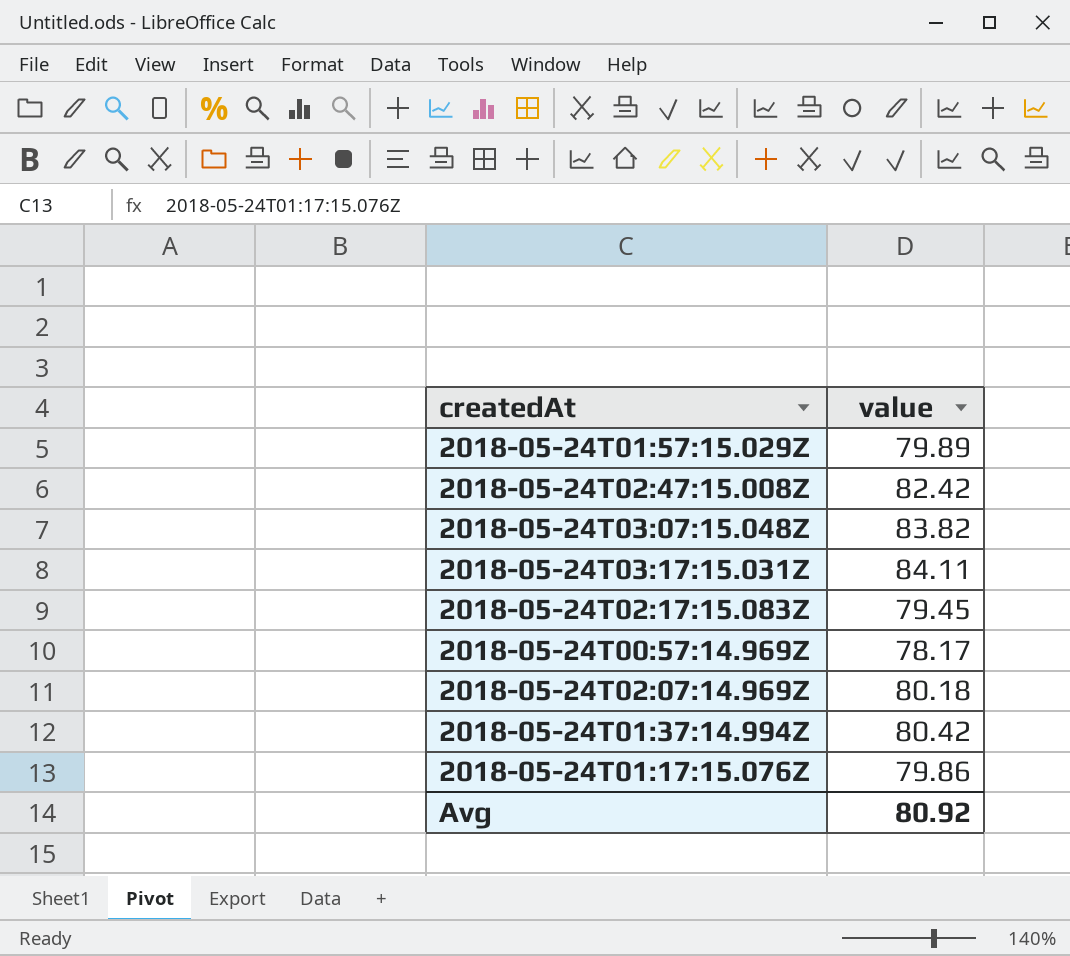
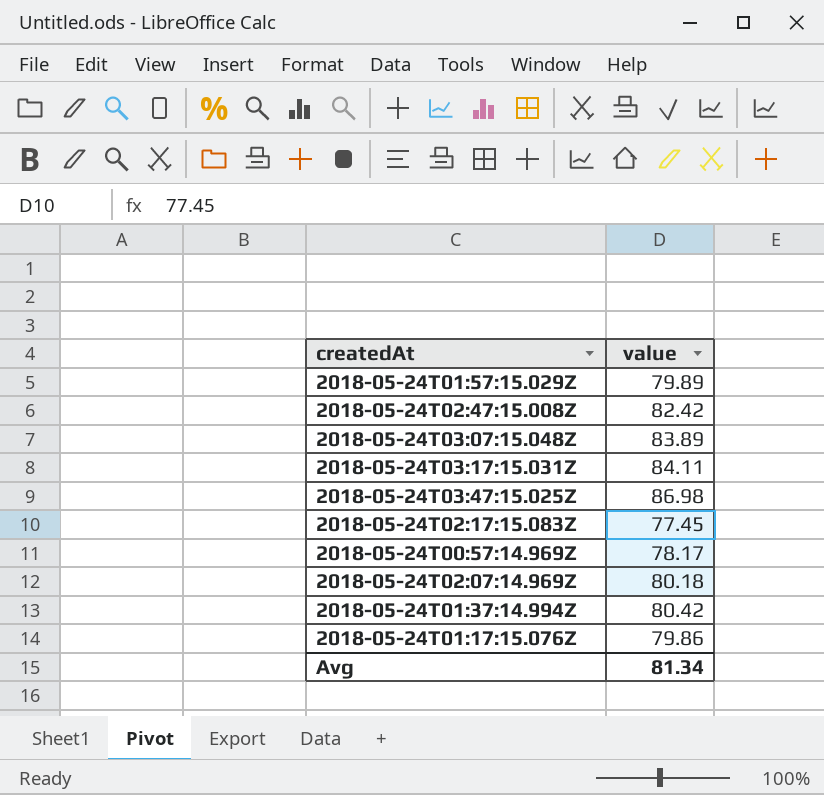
2018-05-24T03:07:15.048Z | value: 83.82 -> 83.89
row 2018-05-24T03:47:15.025Z: none -> 86.98
2018-05-24T02:17:15.083Z | value: 79.45 -> 77.45
Avg | value: 80.92 -> 81.34

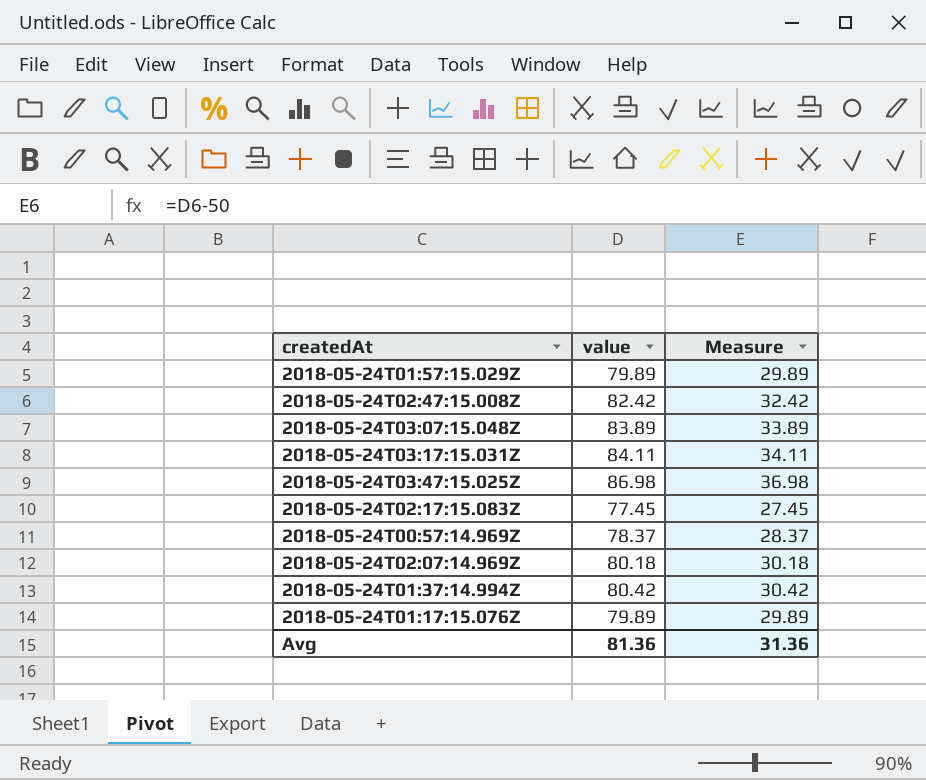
column Measure | formula: none -> [value] - 50
2018-05-24T00:57:14.969Z | value: 78.17 -> 78.37
2018-05-24T01:17:15.076Z | value: 79.86 -> 79.89
Avg | value: 81.34 -> 81.36

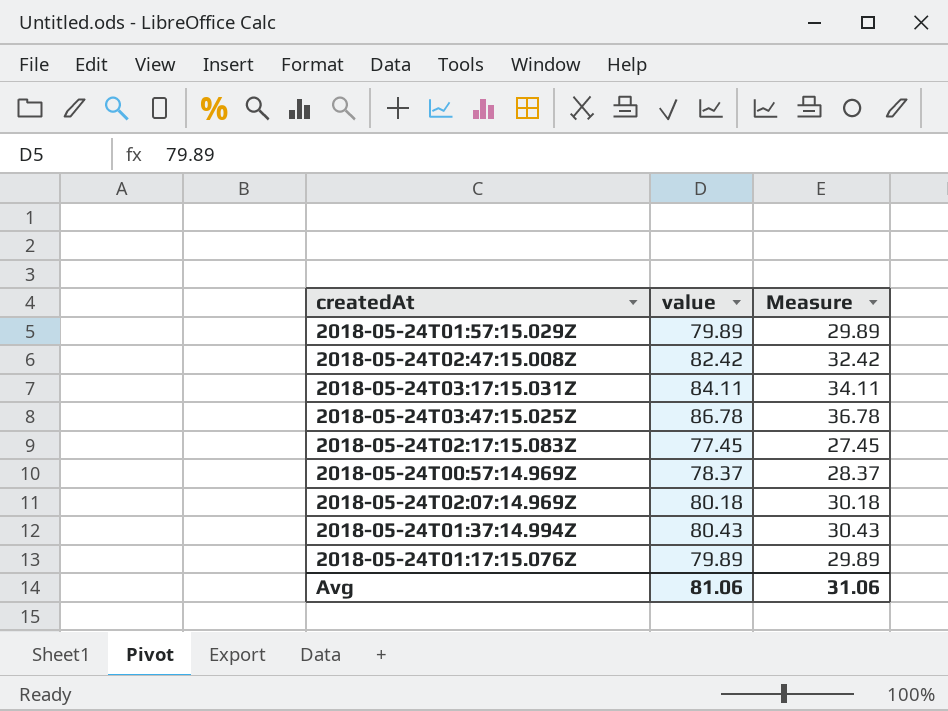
row 2018-05-24T03:07:15.048Z: 83.89 | 33.89 -> none
2018-05-24T03:47:15.025Z | value: 86.98 -> 86.78
2018-05-24T03:47:15.025Z | Measure: 36.98 -> 36.78
2018-05-24T01:37:14.994Z | value: 80.42 -> 80.43
2018-05-24T01:37:14.994Z | Measure: 30.42 -> 30.43
Avg | value: 81.36 -> 81.06
Avg | Measure: 31.36 -> 31.06

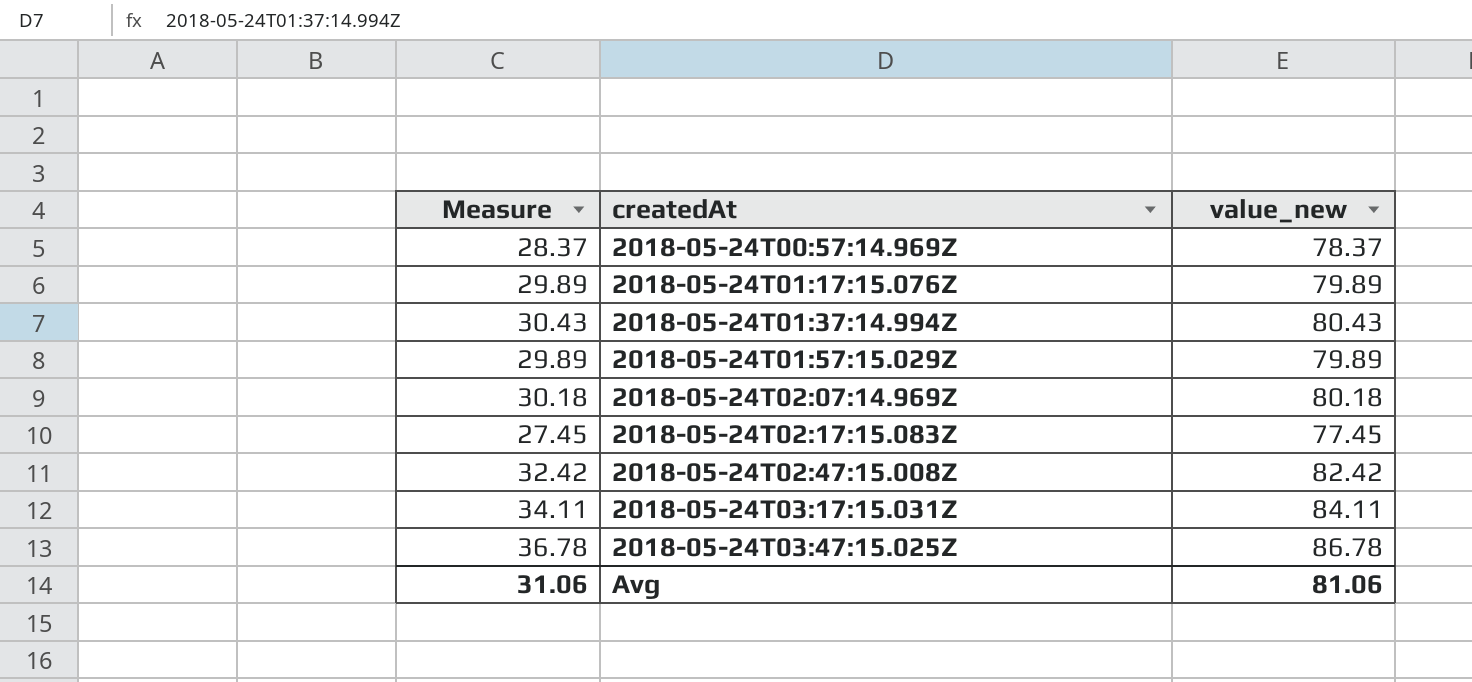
row order: none -> createdAt ascending
column Measure | position: 3 -> 1
column name: value -> value_new

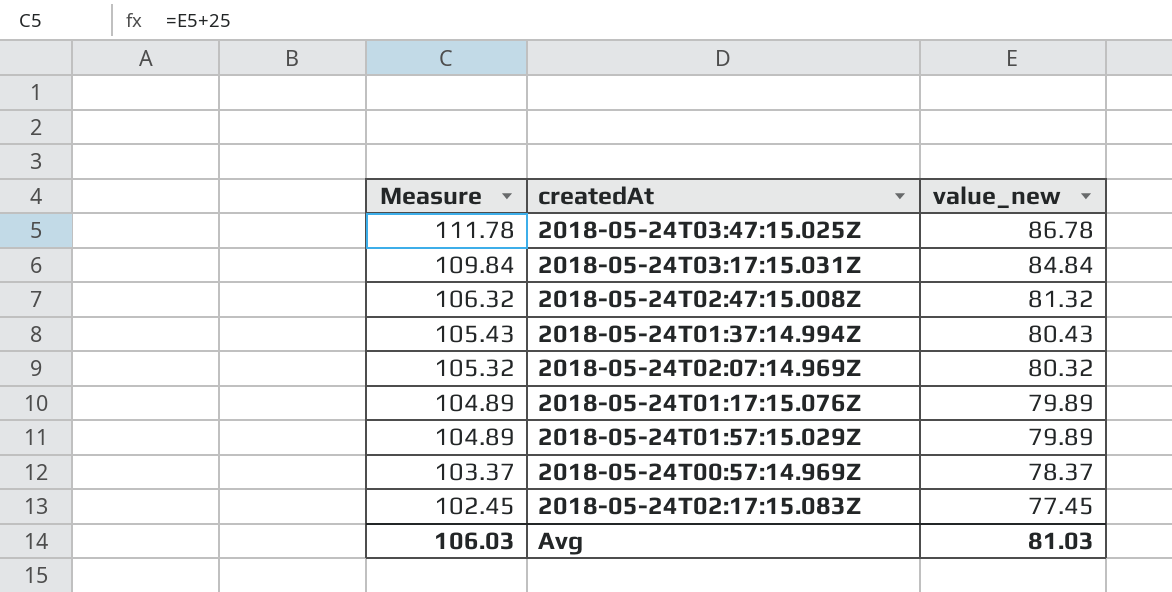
row order: createdAt ascending -> Measure descending
column Measure | formula: [value_new] - 50 -> [value_new] + 25
2018-05-24T03:17:15.031Z | value_new: 84.11 -> 84.84
2018-05-24T02:47:15.008Z | value_new: 82.42 -> 81.32
2018-05-24T02:07:14.969Z | value_new: 80.18 -> 80.32
Avg | Measure: 31.06 -> 106.03
Avg | value_new: 81.06 -> 81.03

